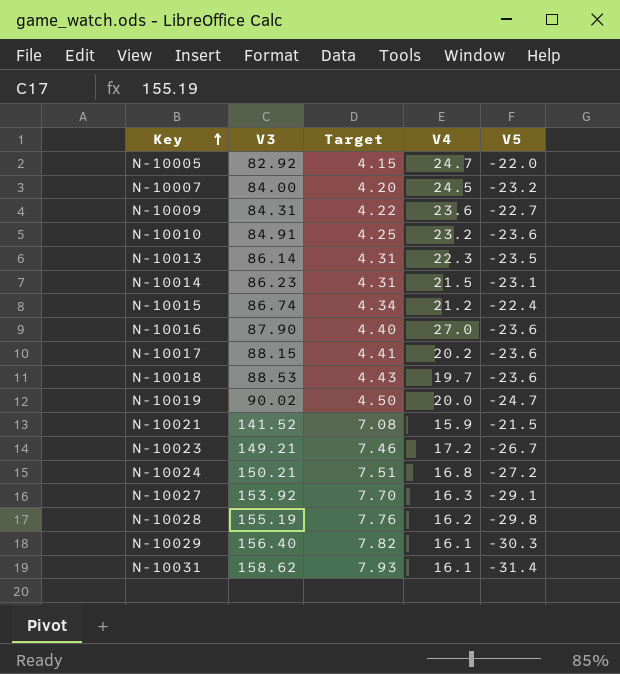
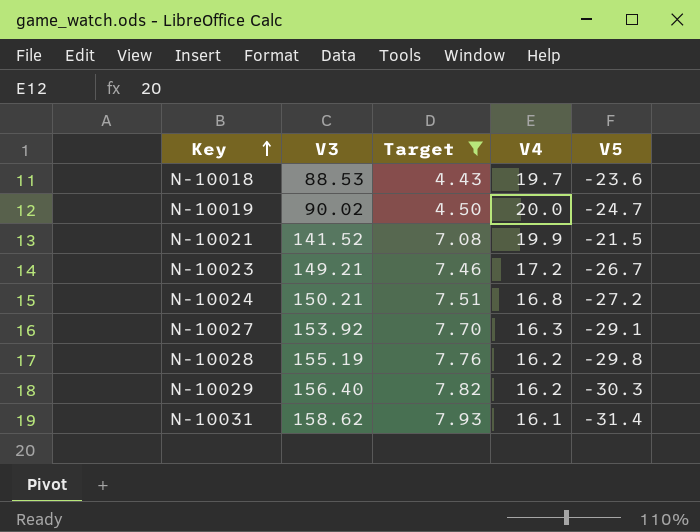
filter: none -> Target >= 4.43
N-10021 | V4: 15.9 -> 19.9
N-10029 | V4: 16.1 -> 16.2

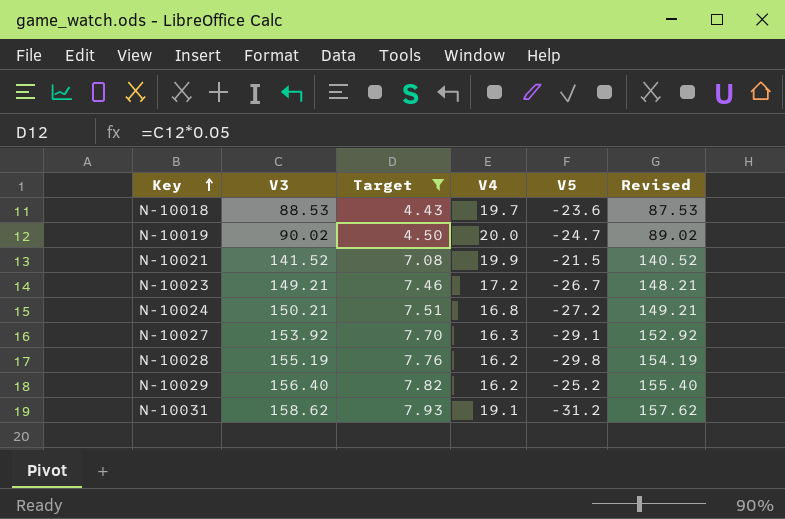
column Revised | formula: none -> [V3] - 1
N-10029 | V5: -30.3 -> -25.2
N-10031 | V4: 16.1 -> 19.1
N-10031 | V5: -31.4 -> -31.2

